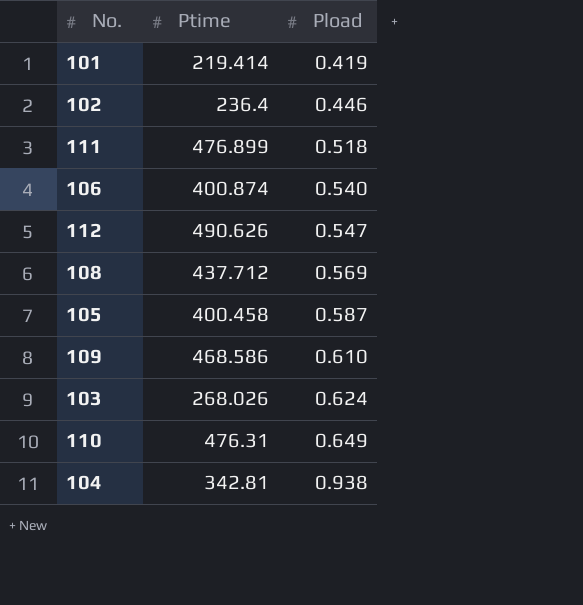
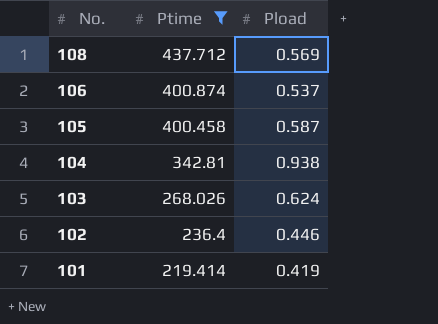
filter: none -> Ptime <= 437.712
row order: Pload ascending -> No. descending
106 | Pload: 0.540 -> 0.537

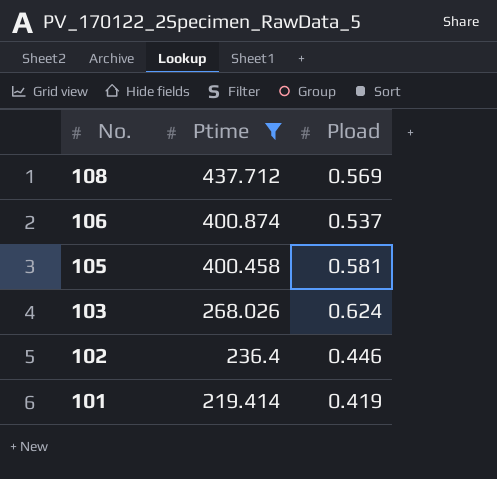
row 104: 342.81 | 0.938 -> none
105 | Pload: 0.587 -> 0.581

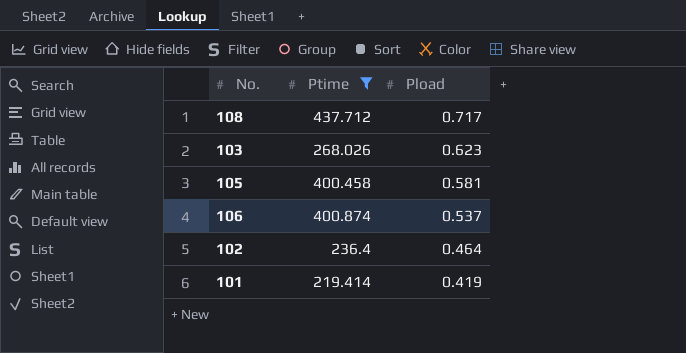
row order: No. descending -> Pload descending
108 | Pload: 0.569 -> 0.717
103 | Pload: 0.624 -> 0.623
102 | Pload: 0.446 -> 0.464

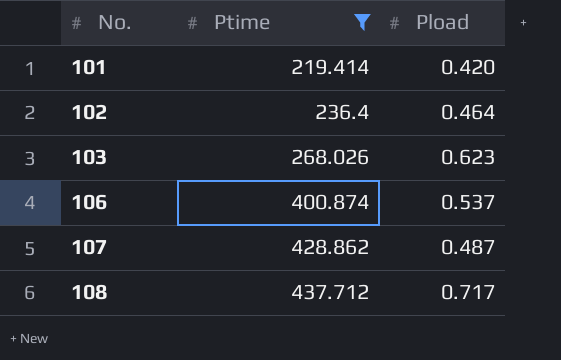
row order: Pload descending -> No. ascending
row 105: 400.458 | 0.581 -> none
101 | Pload: 0.419 -> 0.420
row 107: none -> 428.862 | 0.487

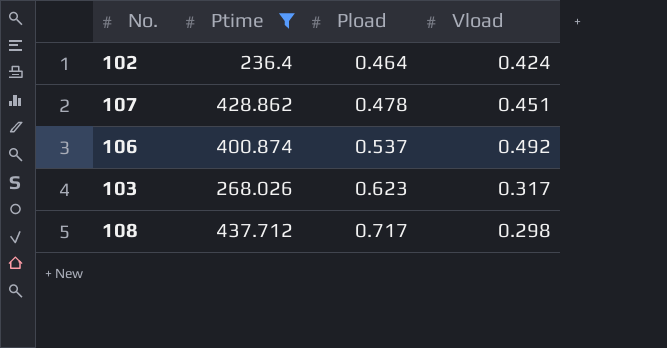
row order: No. ascending -> Pload ascending
column Vload | position: none -> 4
row 101: 219.414 | 0.420 -> none
107 | Pload: 0.487 -> 0.478

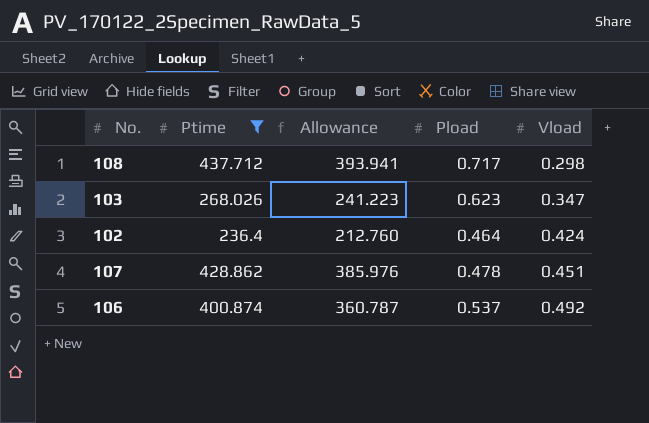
row order: Pload ascending -> Vload ascending
column Allowance | formula: none -> [Ptime] * 0.9
103 | Vload: 0.317 -> 0.347

